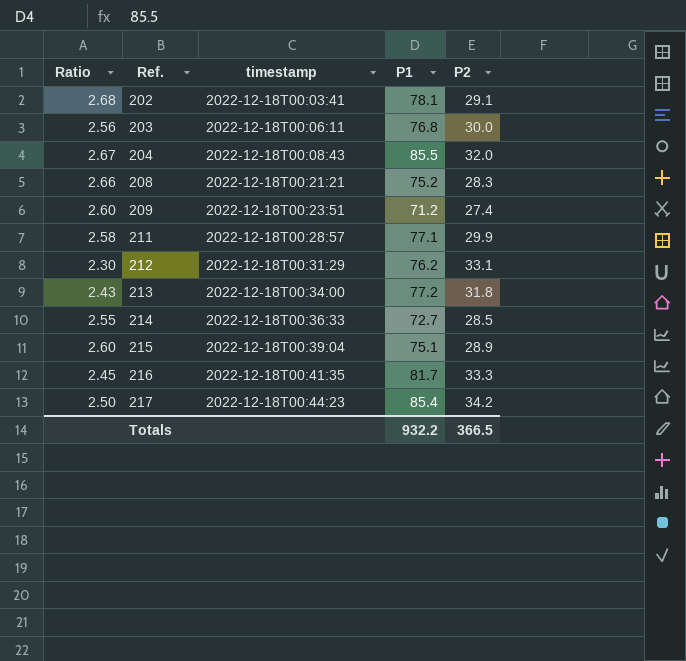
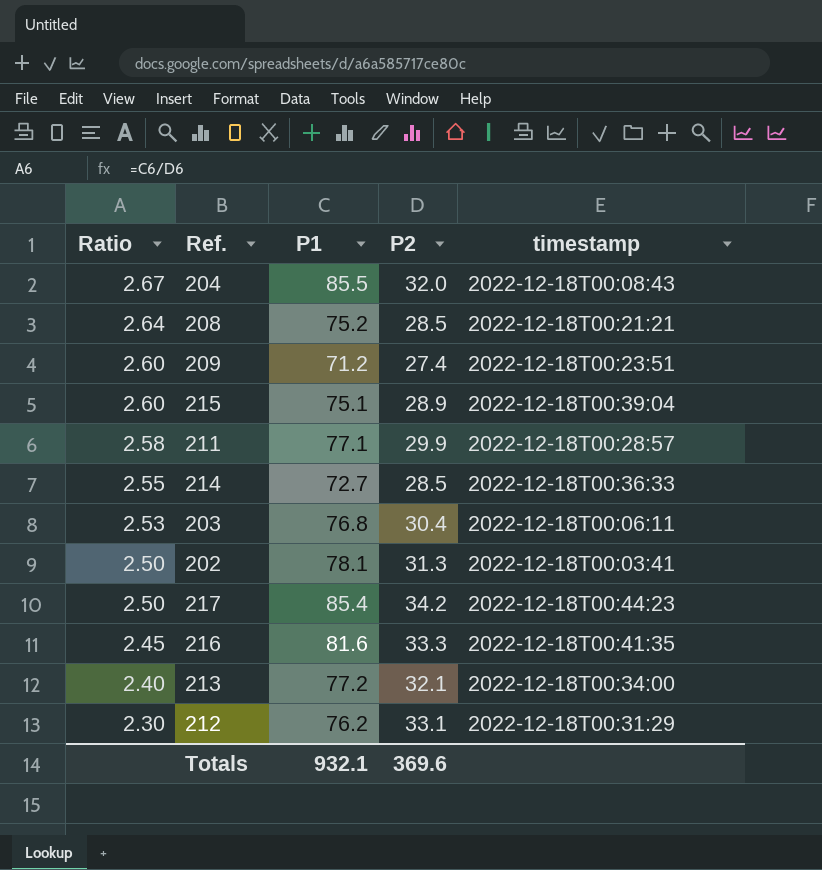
row order: Ref. ascending -> Ratio descending
column timestamp | position: 3 -> 5
208 | Ratio: 2.66 -> 2.64
208 | P2: 28.3 -> 28.5
203 | Ratio: 2.56 -> 2.53
203 | P2: 30.0 -> 30.4
202 | Ratio: 2.68 -> 2.50
202 | P2: 29.1 -> 31.3
216 | P1: 81.7 -> 81.6
213 | Ratio: 2.43 -> 2.40
213 | P2: 31.8 -> 32.1
Totals | P1: 932.2 -> 932.1
Totals | P2: 366.5 -> 369.6

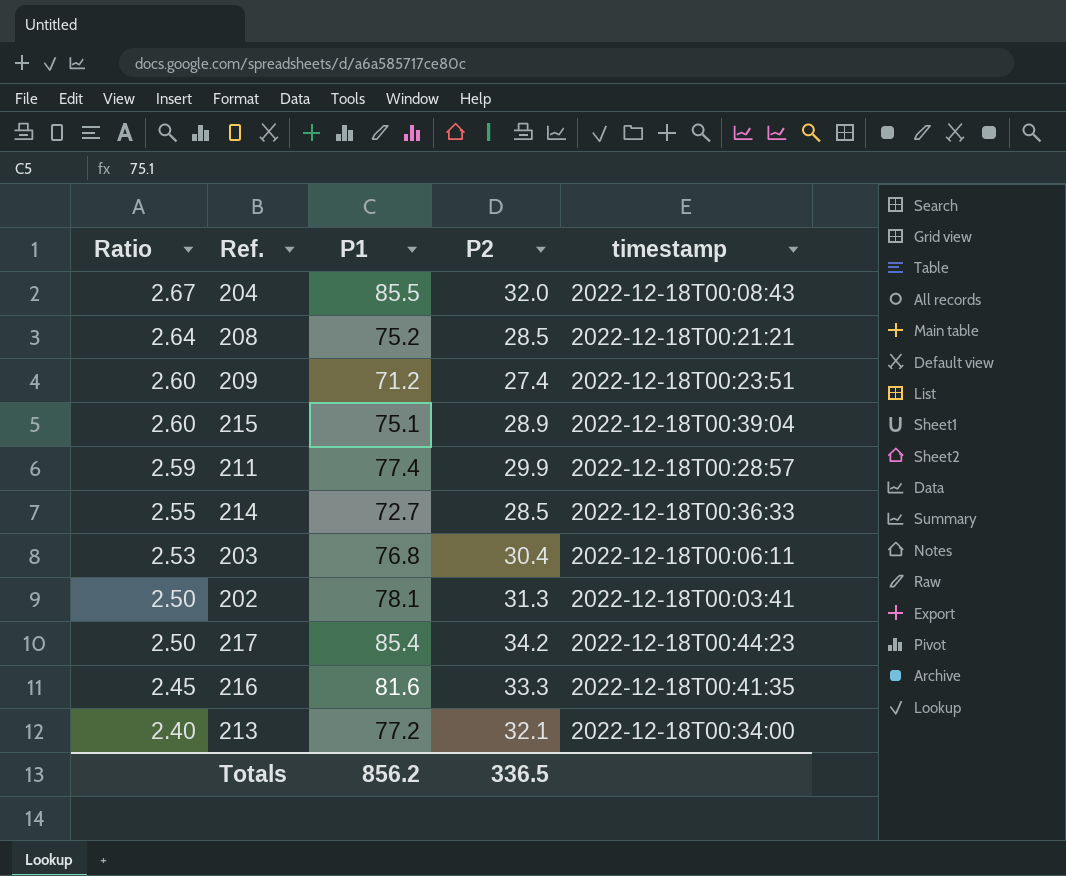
row 212: 2.30 | 76.2 | 33.1 | 2022-12-18T00:31:29 -> none
211 | Ratio: 2.58 -> 2.59
211 | P1: 77.1 -> 77.4
Totals | P1: 932.1 -> 856.2
Totals | P2: 369.6 -> 336.5

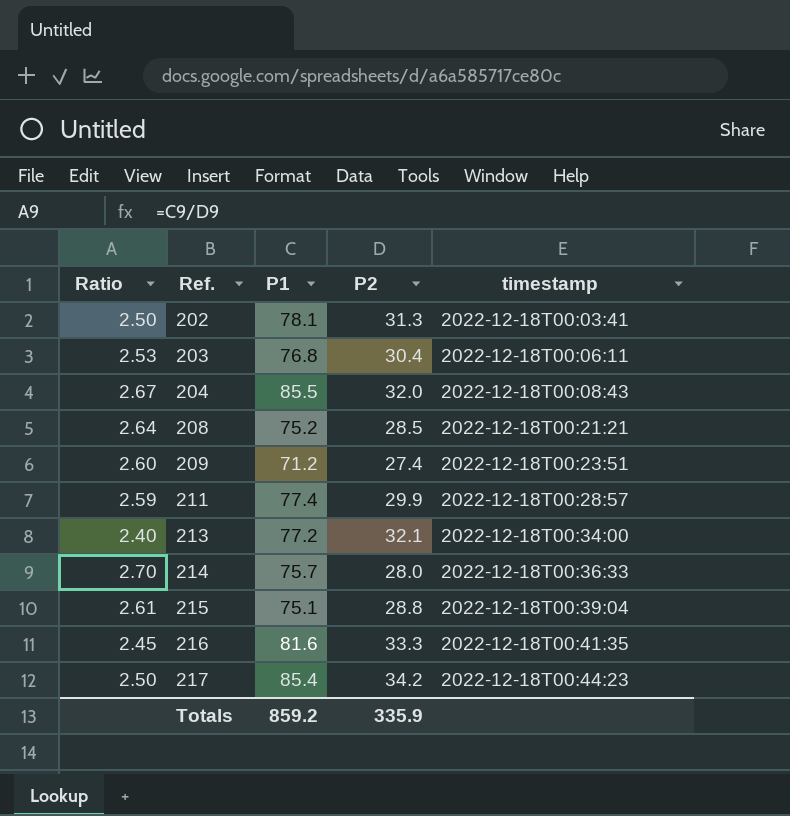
row order: Ratio descending -> Ref. ascending
214 | Ratio: 2.55 -> 2.70
214 | P1: 72.7 -> 75.7
214 | P2: 28.5 -> 28.0
215 | Ratio: 2.60 -> 2.61
215 | P2: 28.9 -> 28.8
Totals | P1: 856.2 -> 859.2
Totals | P2: 336.5 -> 335.9

